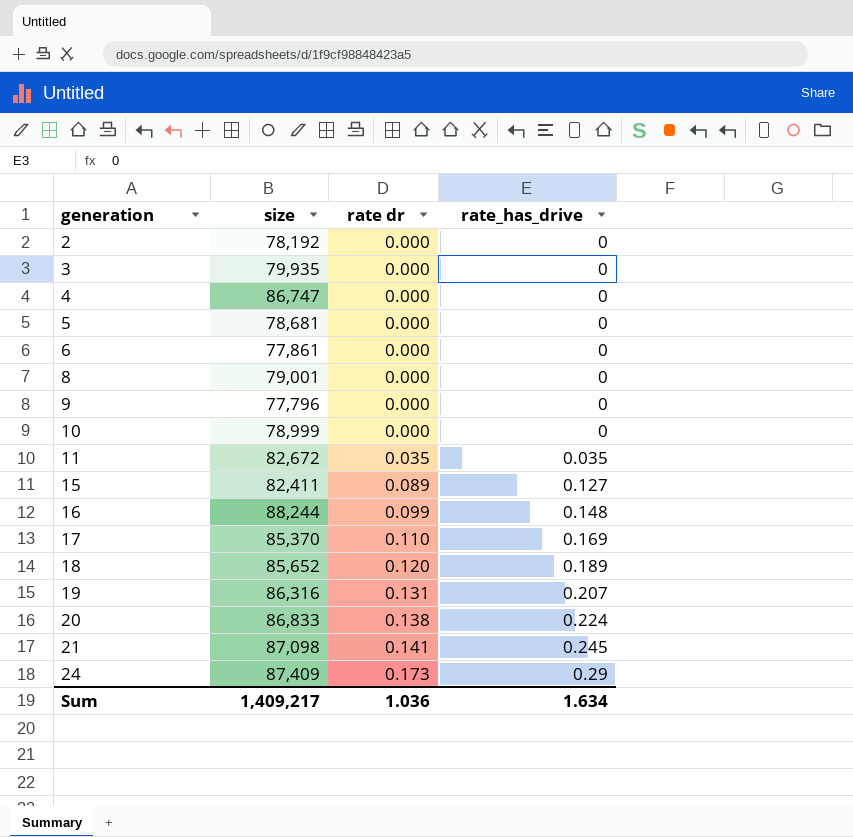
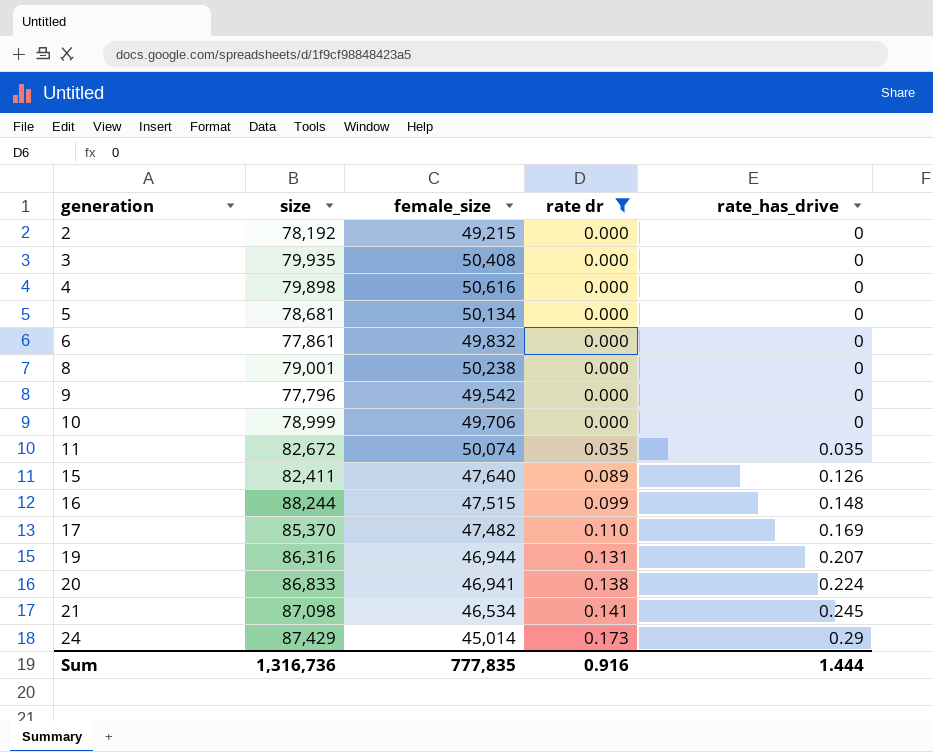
filter: none -> rate dr != 0.120
column female_size | position: none -> 3
4 | size: 86,747 -> 79,898
15 | rate_has_drive: 0.127 -> 0.126
24 | size: 87,409 -> 87,429
Sum | size: 1,409,217 -> 1,316,736
Sum | rate dr: 1.036 -> 0.916
Sum | rate_has_drive: 1.634 -> 1.444

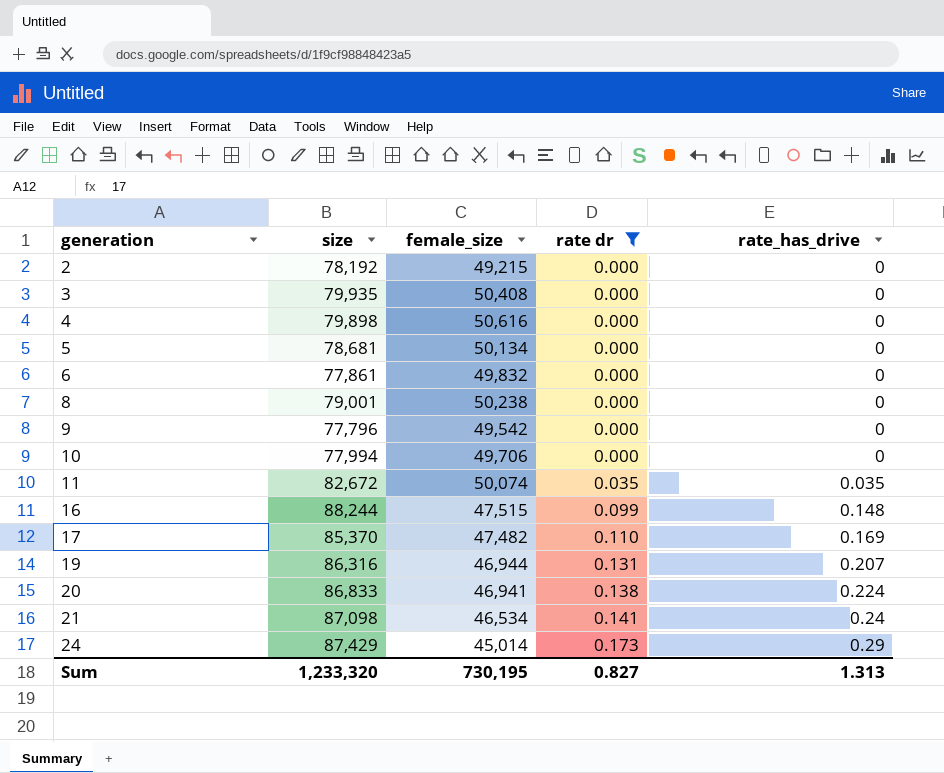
row 15: 82,411 | 47,640 | 0.089 | 0.126 -> none
10 | size: 78,999 -> 77,994
21 | rate_has_drive: 0.245 -> 0.24
Sum | size: 1,316,736 -> 1,233,320
Sum | female_size: 777,835 -> 730,195
Sum | rate dr: 0.916 -> 0.827
Sum | rate_has_drive: 1.444 -> 1.313

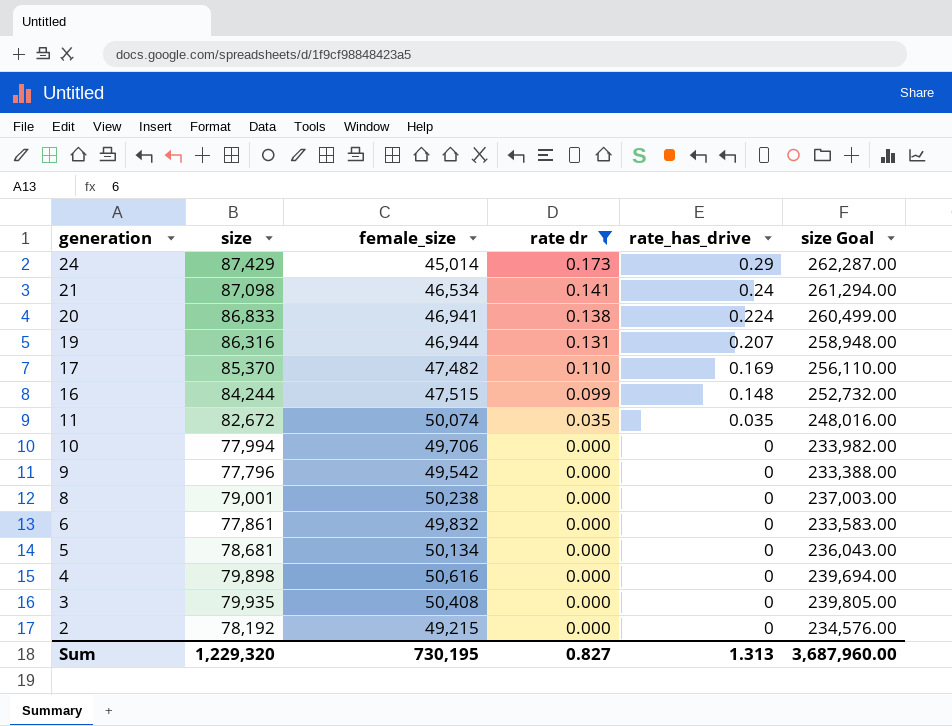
row order: generation ascending -> generation descending
column size Goal | formula: none -> [size] * 3
16 | size: 88,244 -> 84,244
Sum | size: 1,233,320 -> 1,229,320

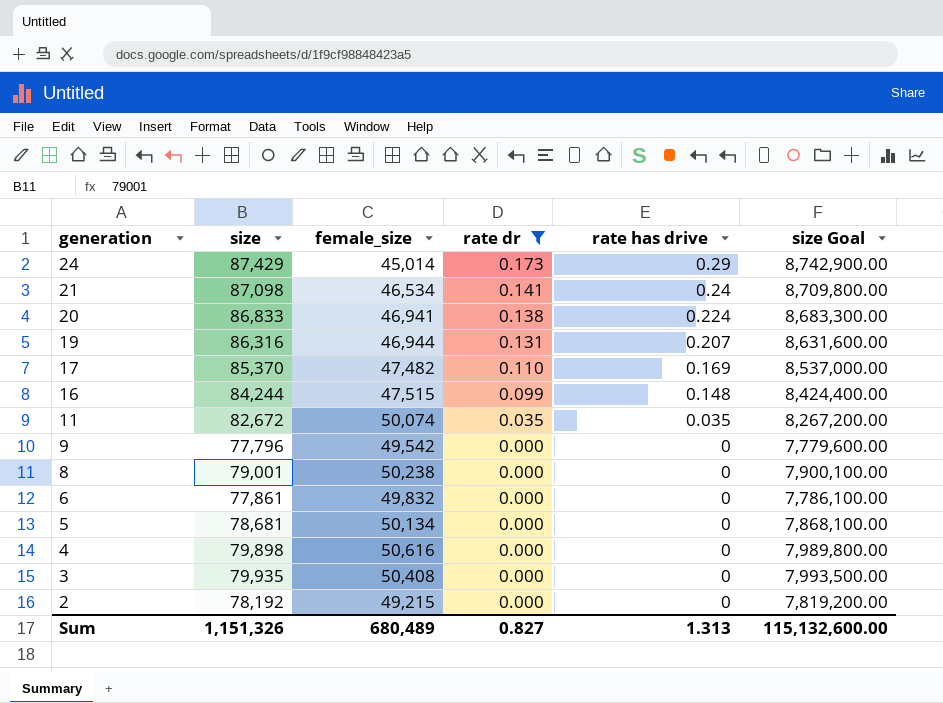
column name: rate_has_drive -> rate has drive
column size Goal | formula: [size] * 3 -> [size] * 100
row 10: 77,994 | 49,706 | 0.000 | 0 | 233,982.00 -> none
Sum | size: 1,229,320 -> 1,151,326
Sum | female_size: 730,195 -> 680,489
Sum | size Goal: 3,687,960.00 -> 115,132,600.00

